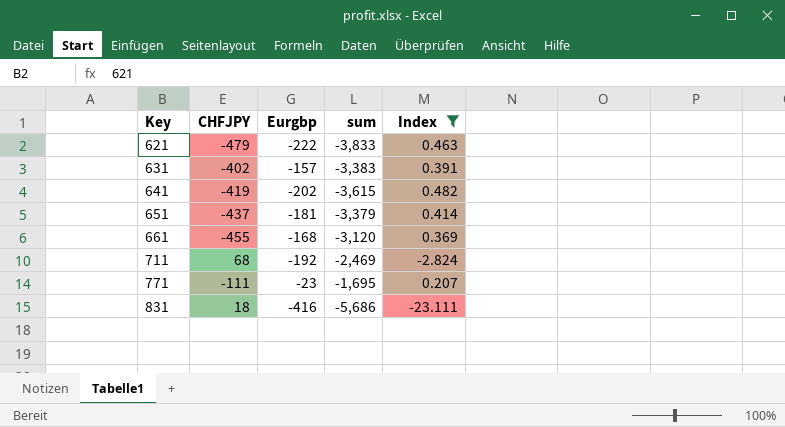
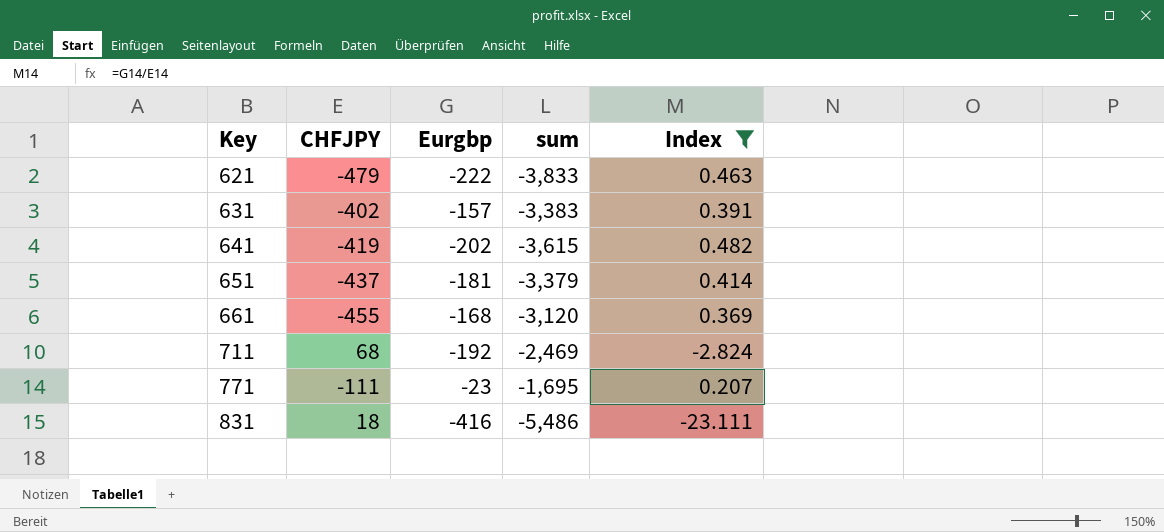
831 | sum: -5,686 -> -5,486

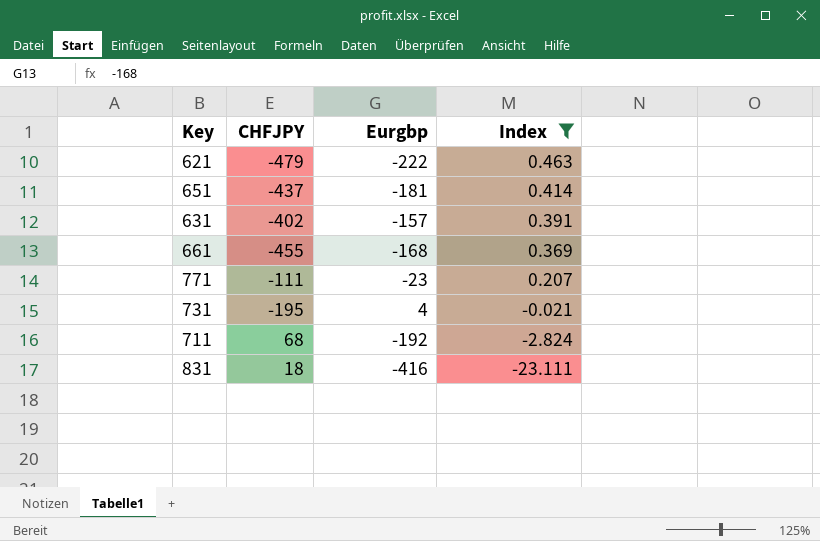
row order: Key ascending -> Index descending
column sum | position: 4 -> none
row 641: -419 | -202 | -3,615 | 0.482 -> none
row 731: none -> -195 | 4 | -0.021

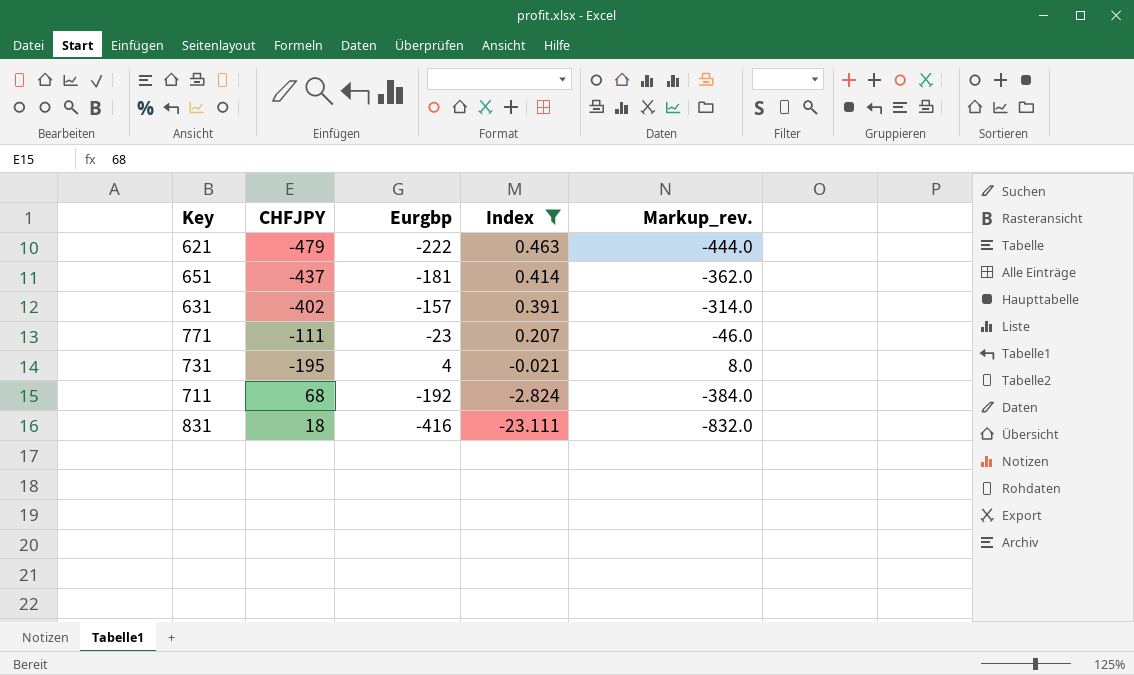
column Markup_rev. | formula: none -> [Eurgbp] * 2
row 661: -455 | -168 | 0.369 -> none

